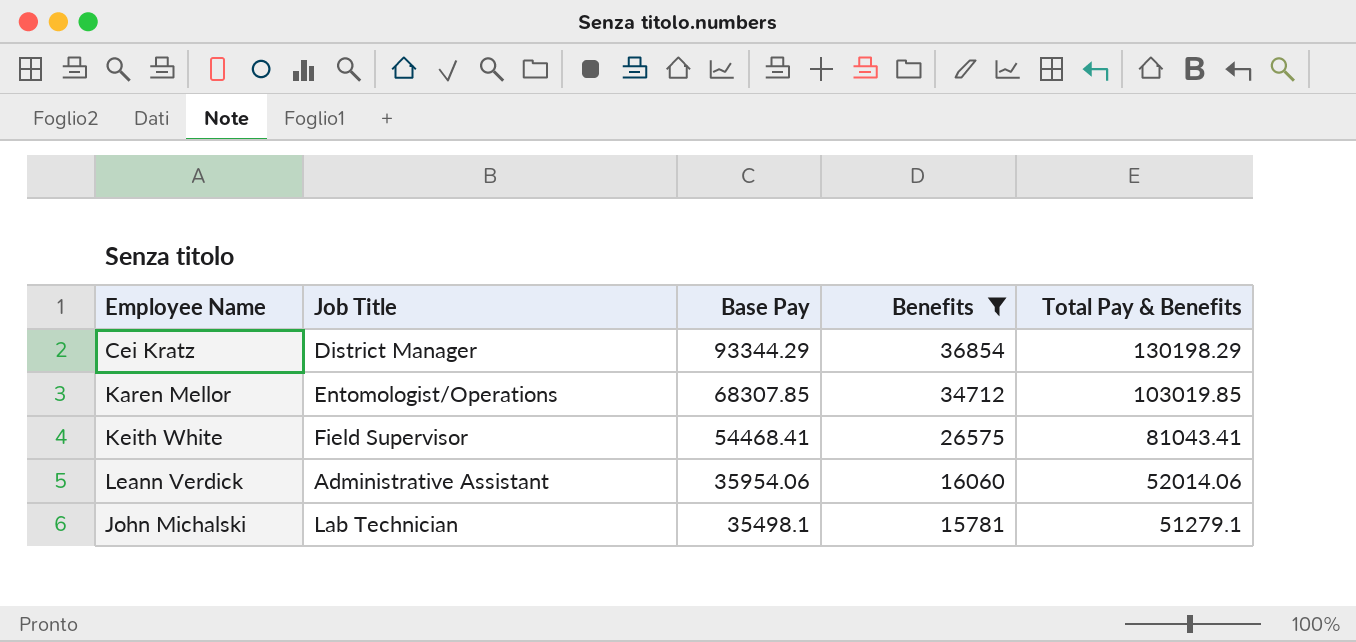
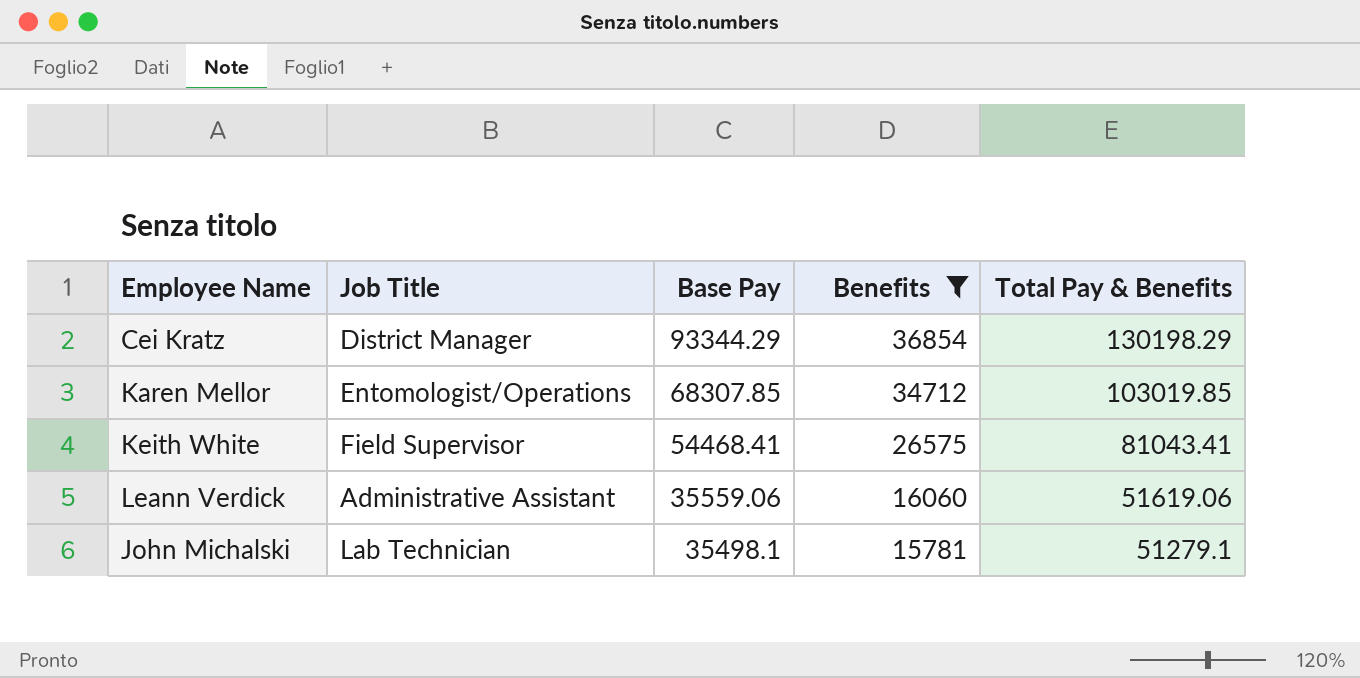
Leann Verdick | Base Pay: 35954.06 -> 35559.06
Leann Verdick | Total Pay & Benefits: 52014.06 -> 51619.06

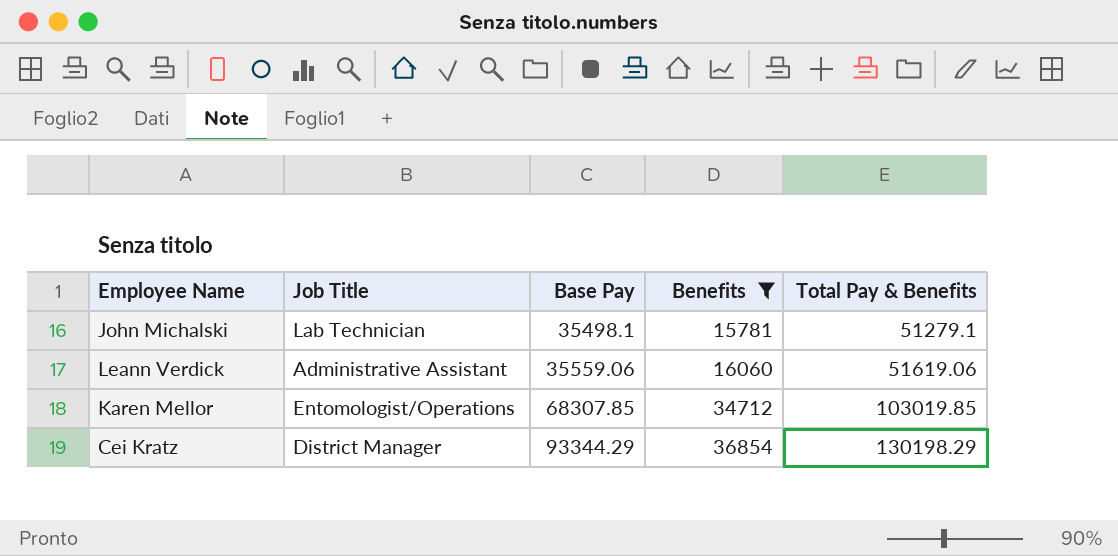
row order: Base Pay descending -> Base Pay ascending
row Keith White: Field Supervisor | 54468.41 | 26575 | 81043.41 -> none

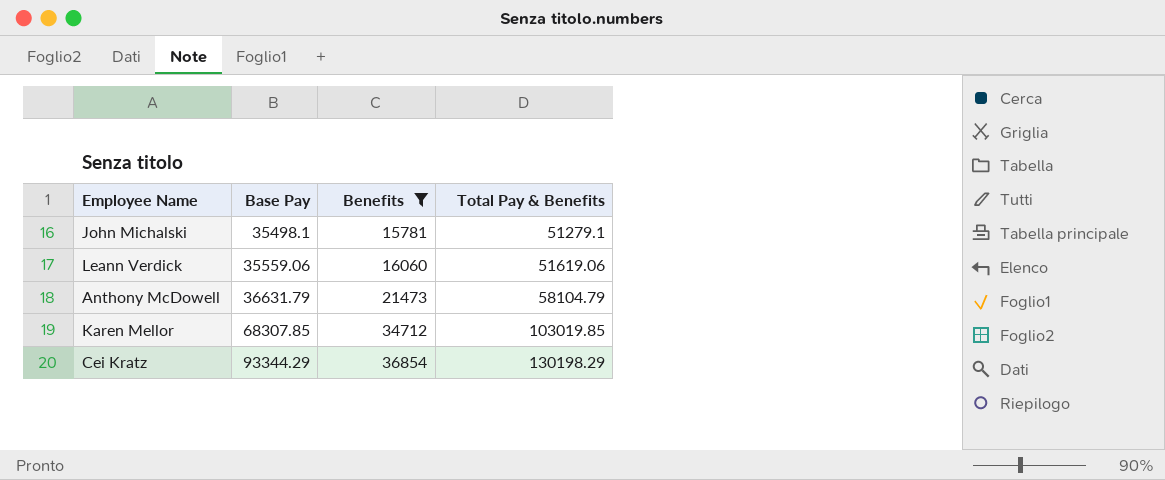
column Job Title | position: 2 -> none
row Anthony McDowell: none -> 36631.79 | 21473 | 58104.79

